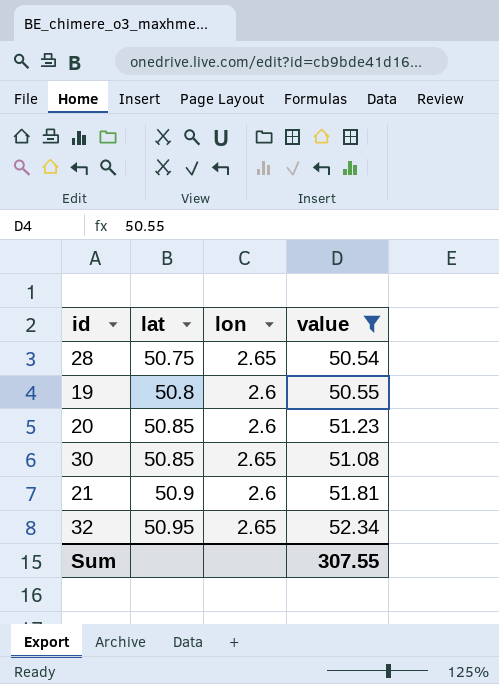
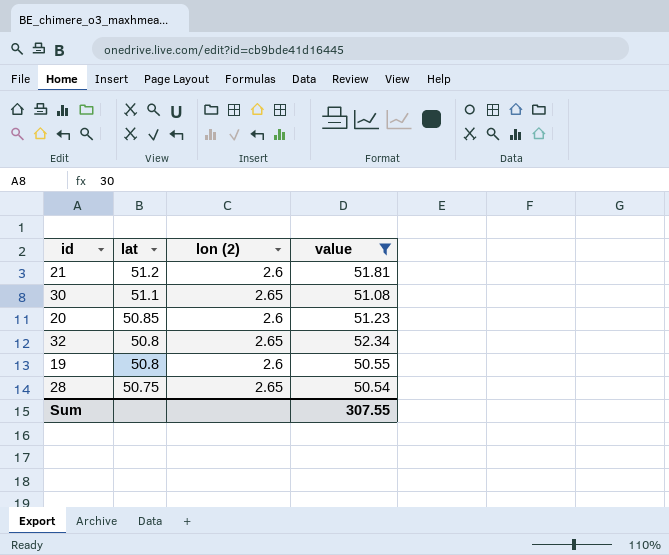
row order: lat ascending -> lat descending
column name: lon -> lon (2)
21 | lat: 50.9 -> 51.2
30 | lat: 50.85 -> 51.1
32 | lat: 50.95 -> 50.8

